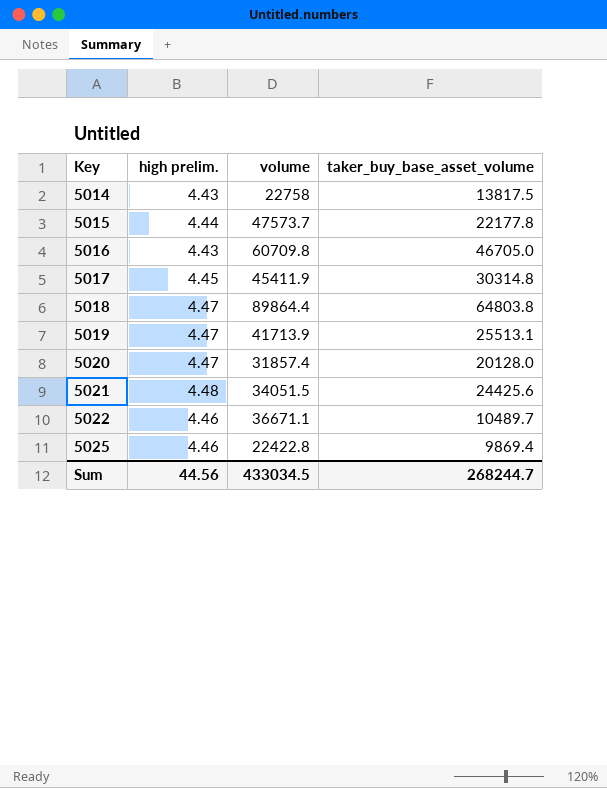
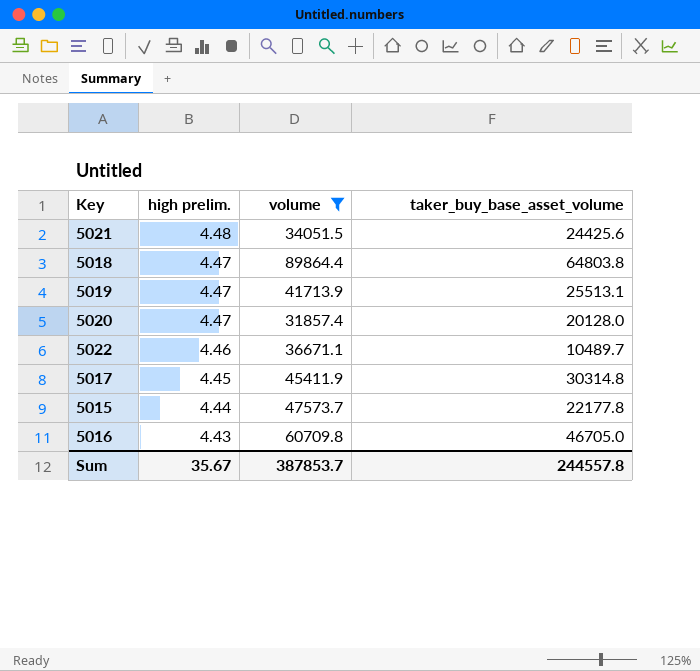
filter: none -> volume >= 31857.4
row order: Key ascending -> high prelim. descending
Sum | high prelim.: 44.56 -> 35.67
Sum | volume: 433034.5 -> 387853.7
Sum | taker_buy_base_asset_volume: 268244.7 -> 244557.8

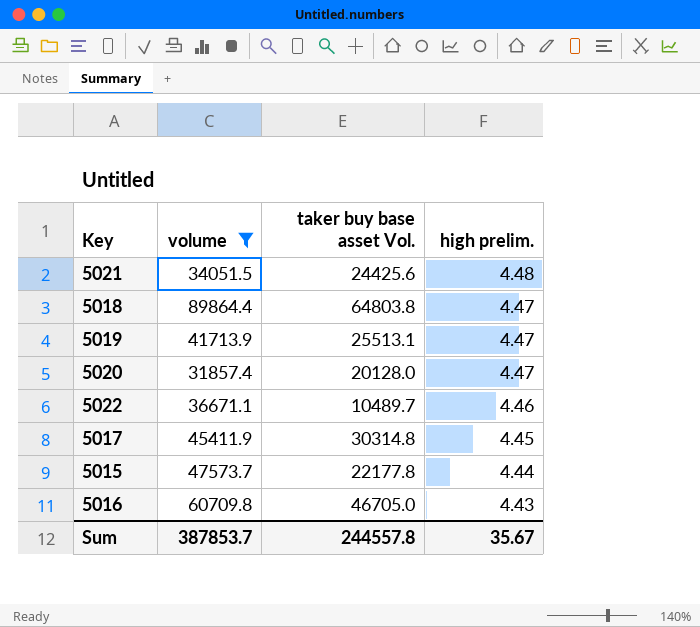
column name: taker_buy_base_asset_volume -> taker buy base asset Vol.
column high prelim. | position: 2 -> 4

